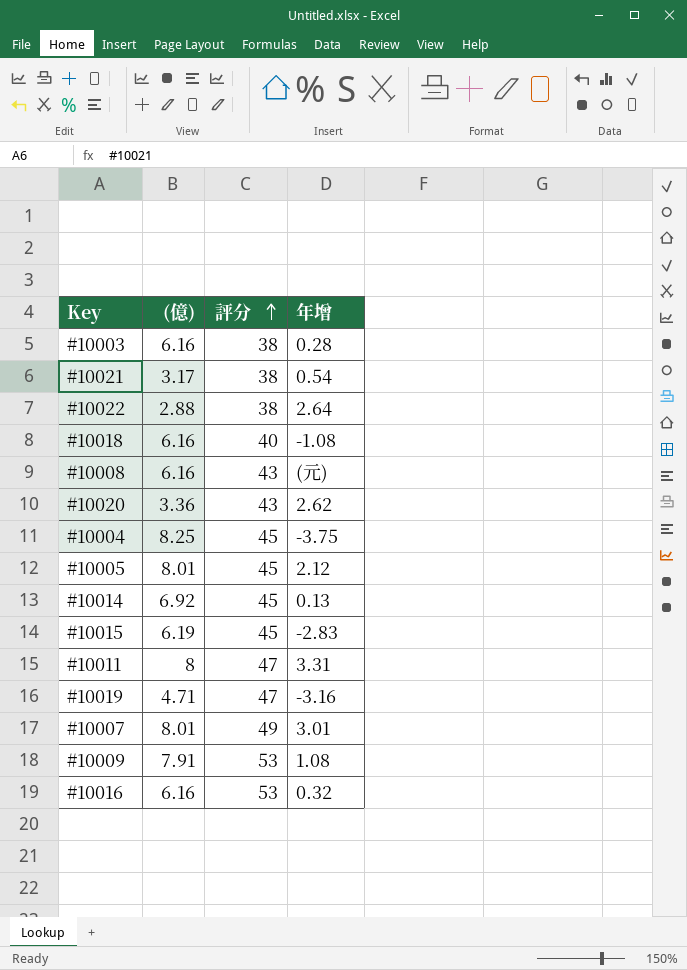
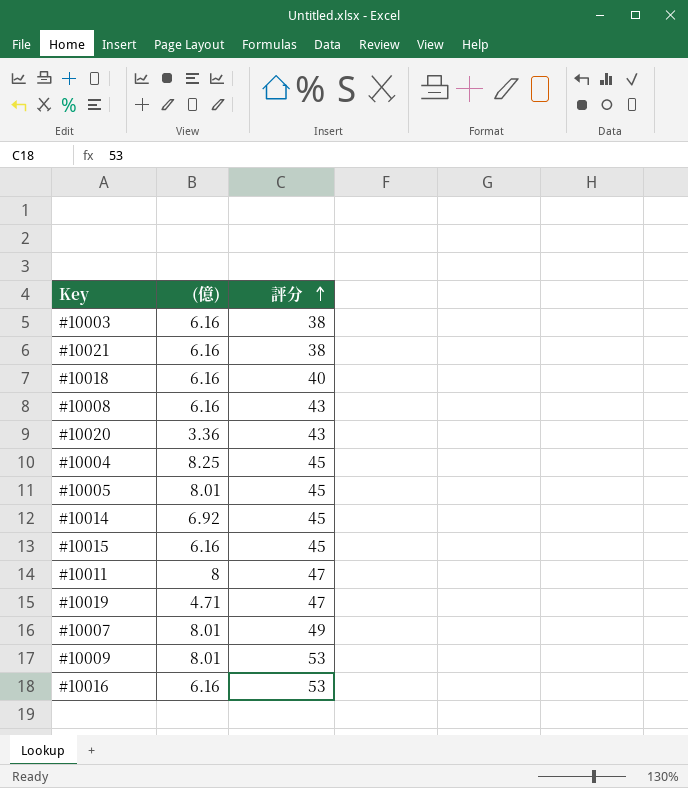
column 年增 | position: 4 -> none
row #10022: 2.88 | 38 | 2.64 -> none
#10021 | (億): 3.17 -> 6.16
#10015 | (億): 6.19 -> 6.16
#10009 | (億): 7.91 -> 8.01

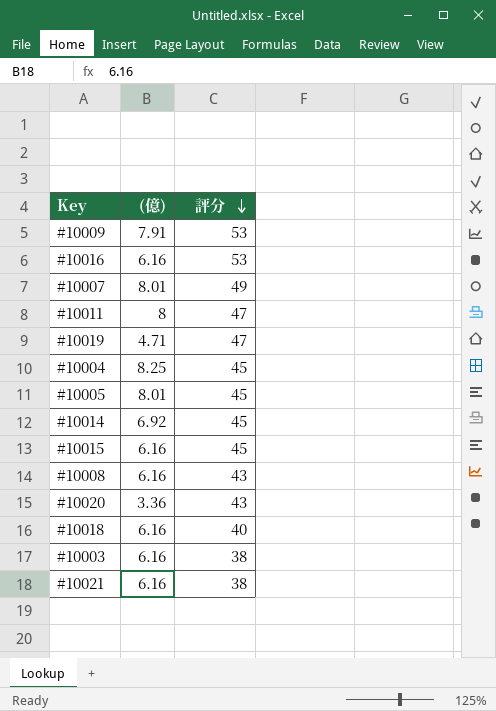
row order: 評分 ascending -> 評分 descending
#10009 | (億): 8.01 -> 7.91

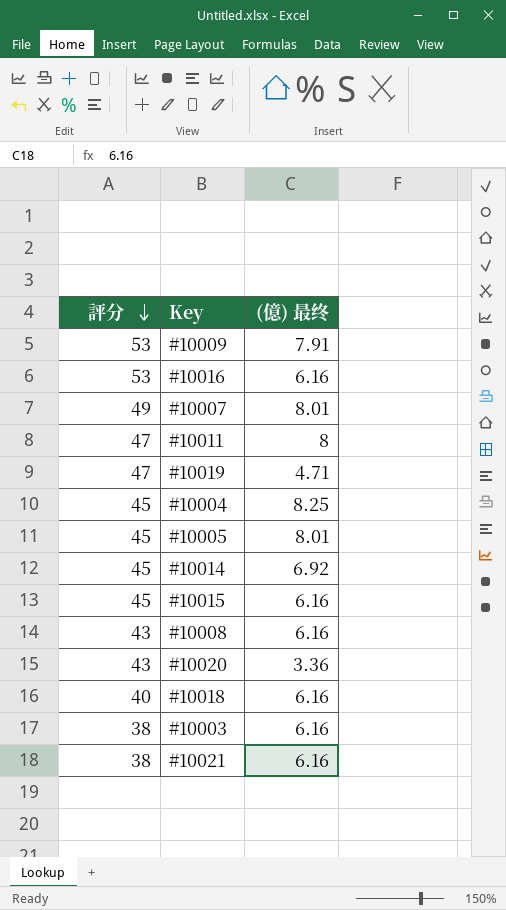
column 評分 | position: 3 -> 1
column name: (億) -> (億) 最终

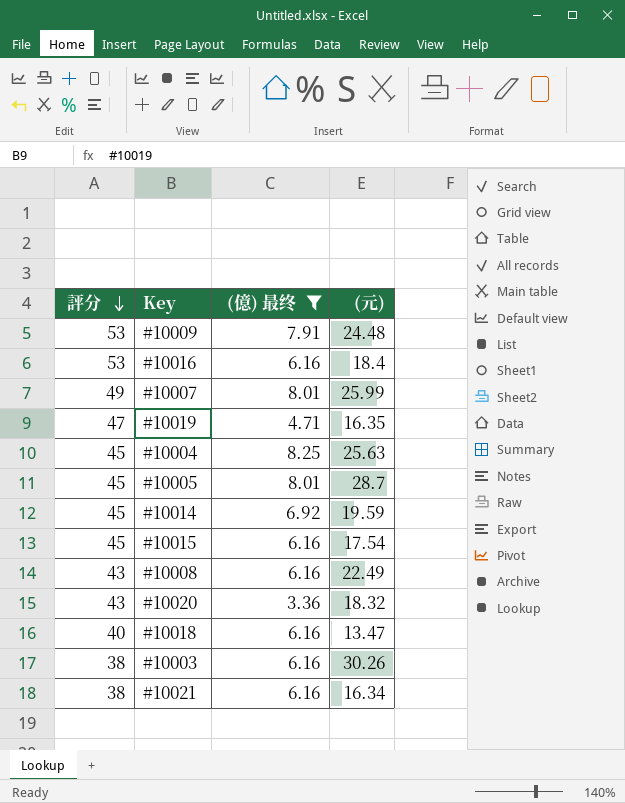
filter: none -> (億) 最终 != 8
column (元) | position: none -> 4

